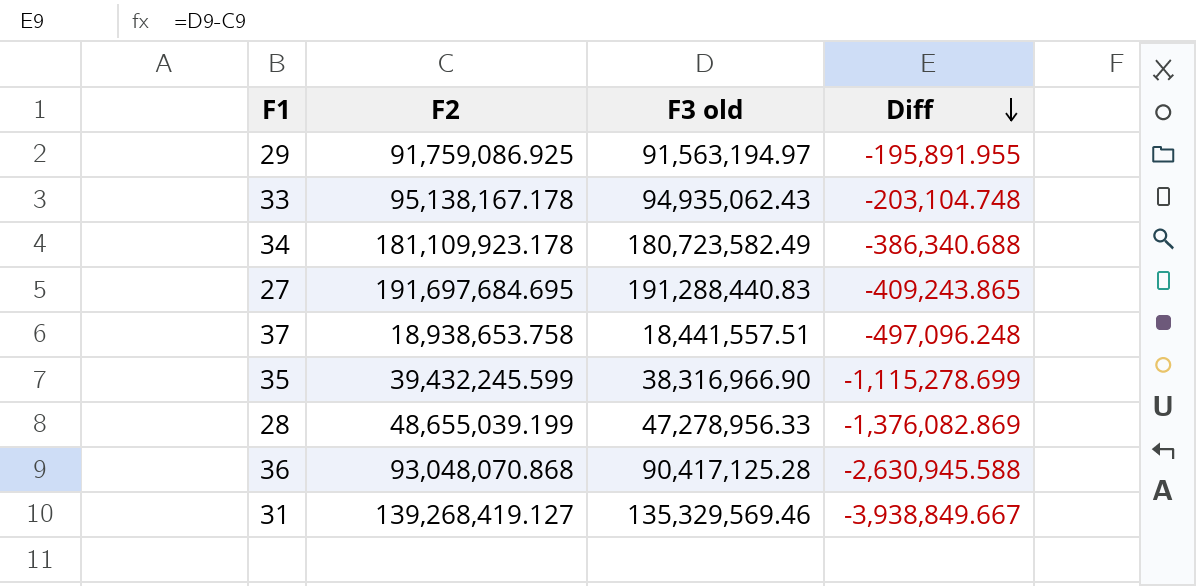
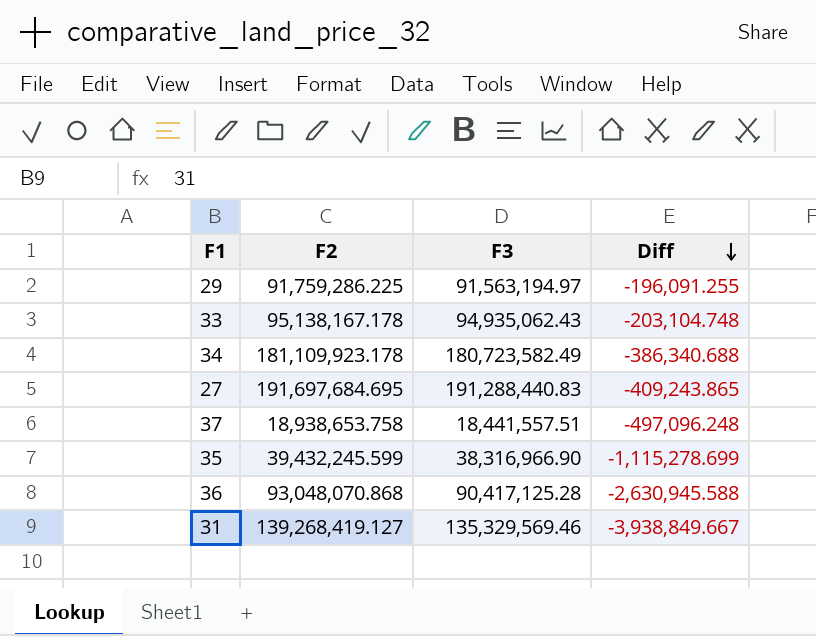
column name: F3 old -> F3
row 28: 48,655,039.199 | 47,278,956.33 | -1,376,082.869 -> none
29 | F2: 91,759,086.925 -> 91,759,286.225
29 | Diff: -195,891.955 -> -196,091.255

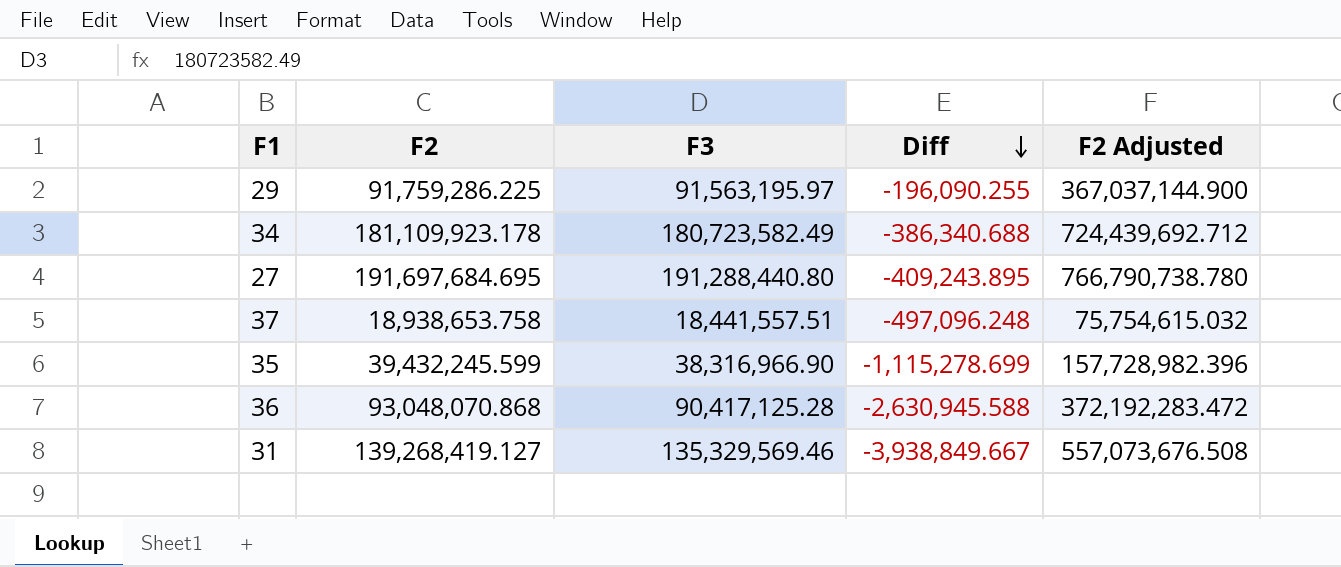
column F2 Adjusted | formula: none -> [F2] * 4
row 33: 95,138,167.178 | 94,935,062.43 | -203,104.748 -> none
29 | F3: 91,563,194.97 -> 91,563,195.97
29 | Diff: -196,091.255 -> -196,090.255
27 | F3: 191,288,440.83 -> 191,288,440.80
27 | Diff: -409,243.865 -> -409,243.895

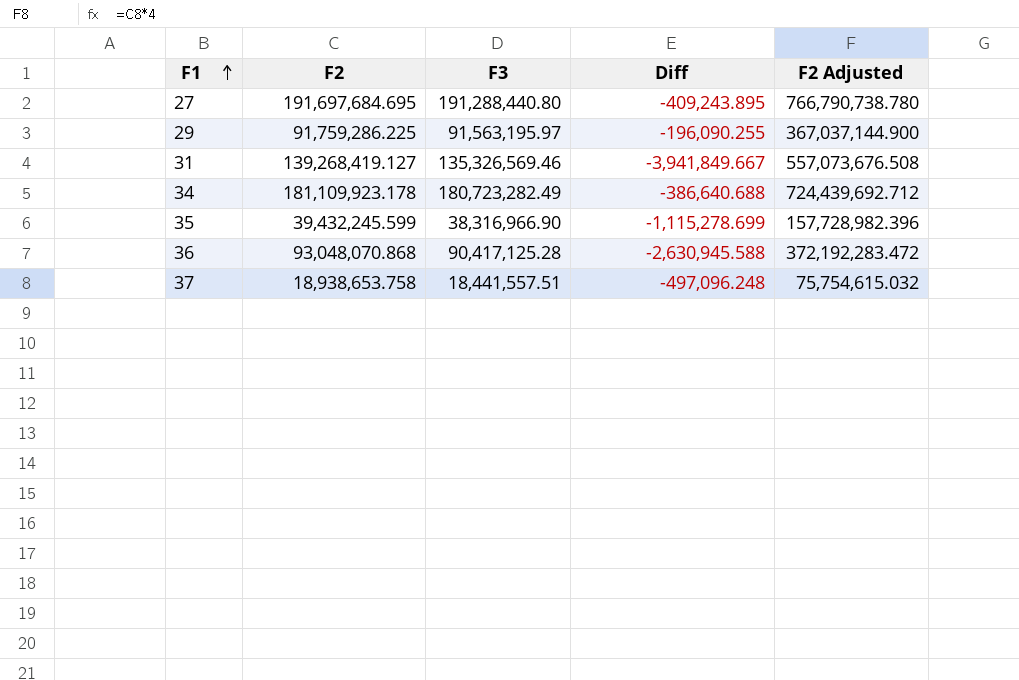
row order: Diff descending -> F1 ascending
31 | F3: 135,329,569.46 -> 135,326,569.46
31 | Diff: -3,938,849.667 -> -3,941,849.667
34 | F3: 180,723,582.49 -> 180,723,282.49
34 | Diff: -386,340.688 -> -386,640.688

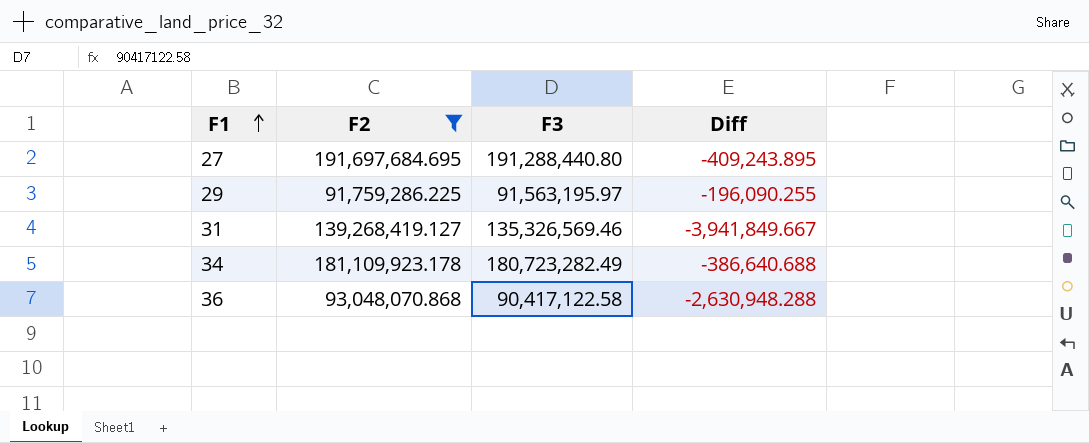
filter: none -> F2 >= 91,759,286.225
column F2 Adjusted | formula: [F2] * 4 -> none
36 | F3: 90,417,125.28 -> 90,417,122.58
36 | Diff: -2,630,945.588 -> -2,630,948.288

